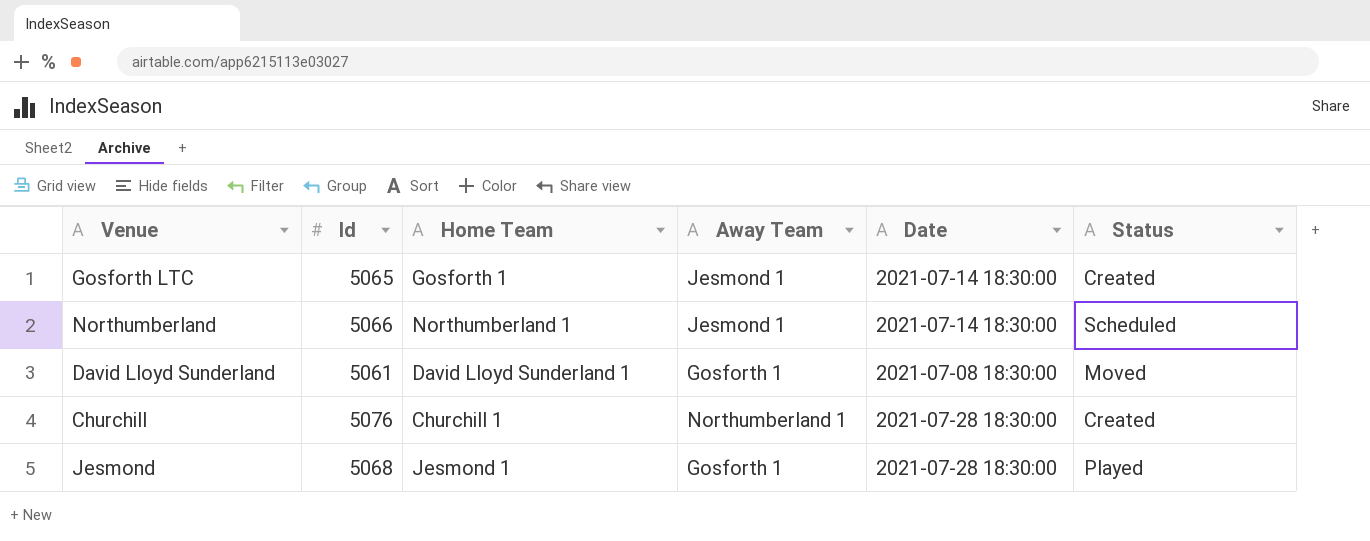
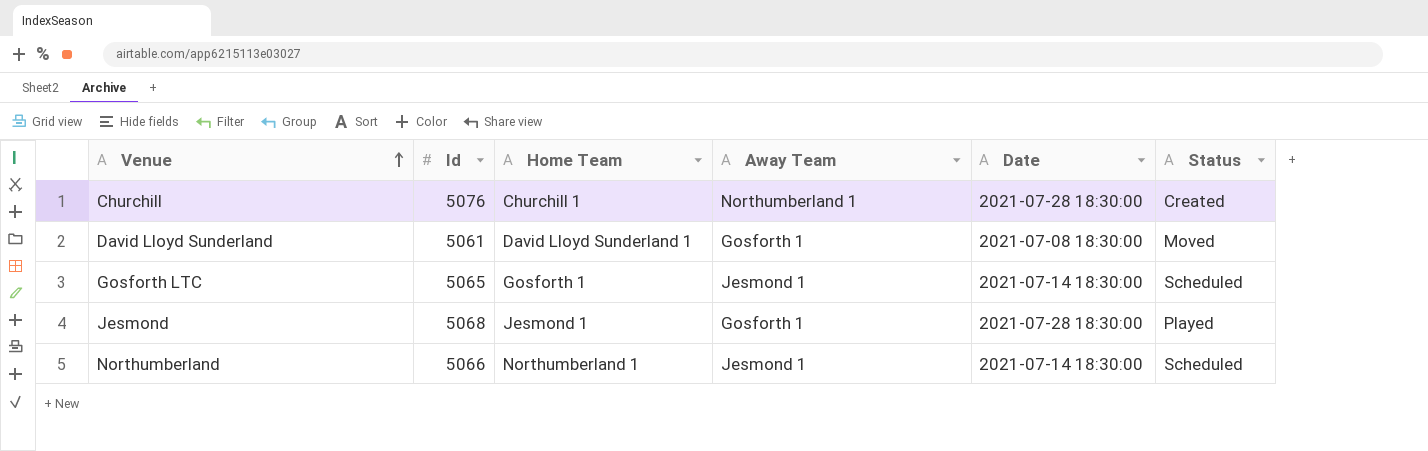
row order: none -> Venue ascending
Gosforth LTC | Status: Created -> Scheduled

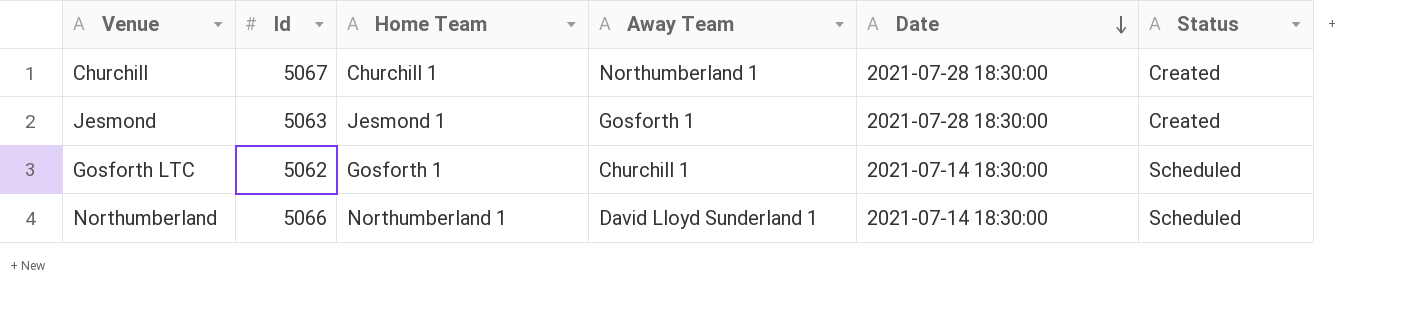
row order: Venue ascending -> Date descending
row David Lloyd Sunderland: 5061 | David Lloyd Sunderland 1 | Gosforth 1 | 2021-07-08 18:30:00 | Moved -> none
Churchill | Id: 5076 -> 5067
Jesmond | Id: 5068 -> 5063
Jesmond | Status: Played -> Created
Gosforth LTC | Id: 5065 -> 5062
Gosforth LTC | Away Team: Jesmond 1 -> Churchill 1
Northumberland | Away Team: Jesmond 1 -> David Lloyd Sunderland 1

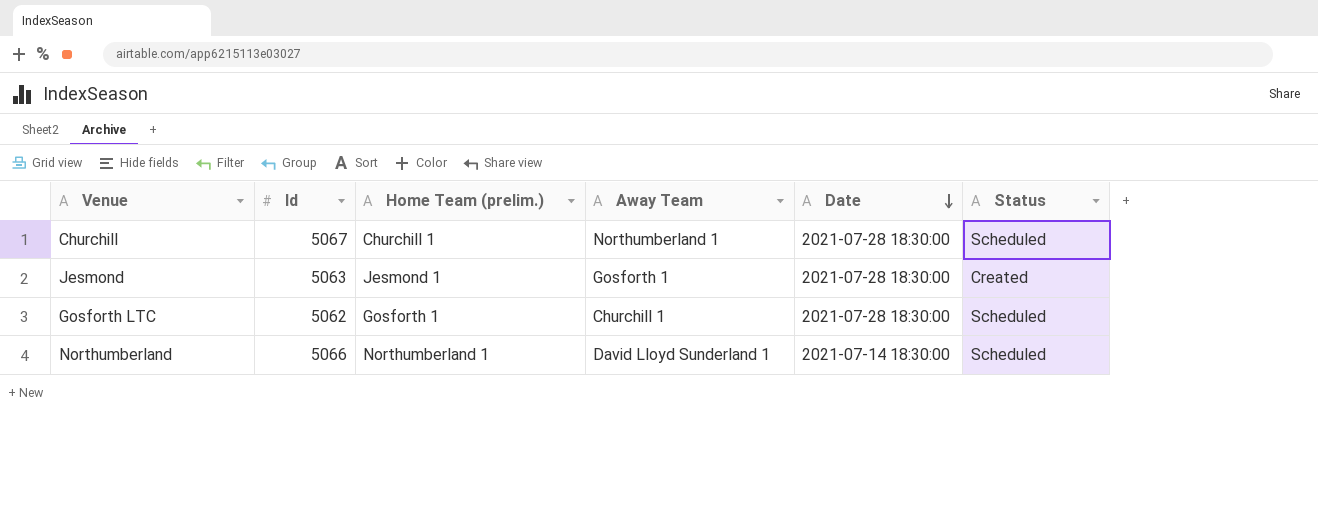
column name: Home Team -> Home Team (prelim.)
Churchill | Status: Created -> Scheduled
Gosforth LTC | Date: 2021-07-14 18:30:00 -> 2021-07-28 18:30:00

